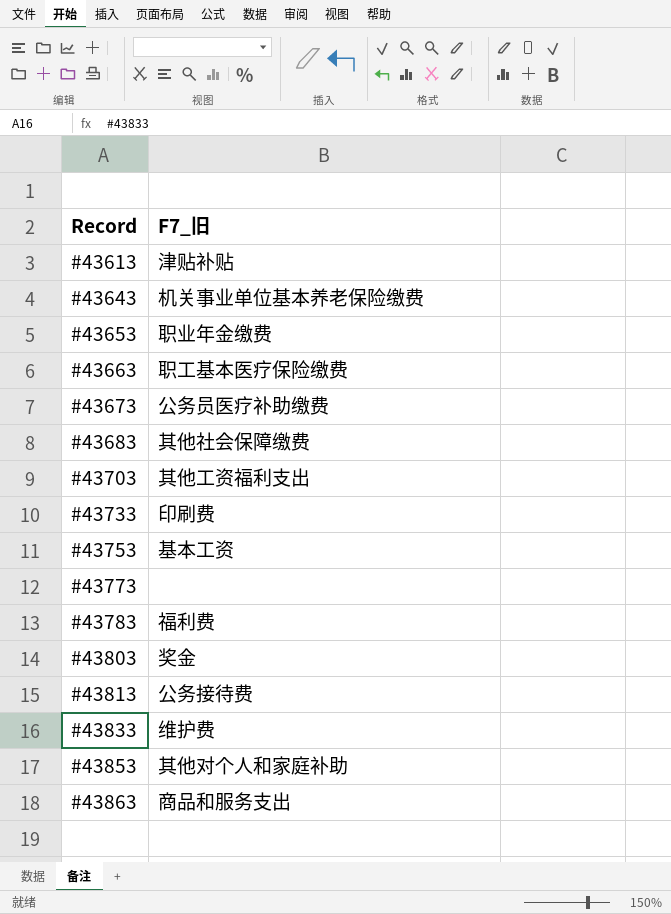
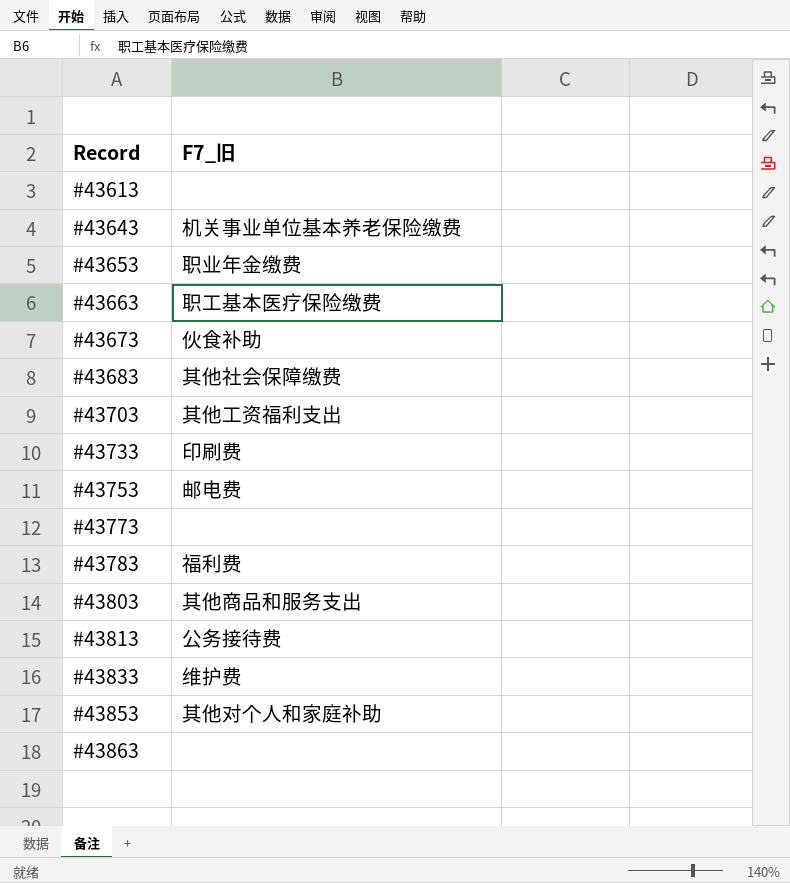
#43613 | F7_旧: 津贴补贴 -> none
#43673 | F7_旧: 公务员医疗补助缴费 -> 伙食补助
#43753 | F7_旧: 基本工资 -> 邮电费
#43803 | F7_旧: 奖金 -> 其他商品和服务支出
#43863 | F7_旧: 商品和服务支出 -> none

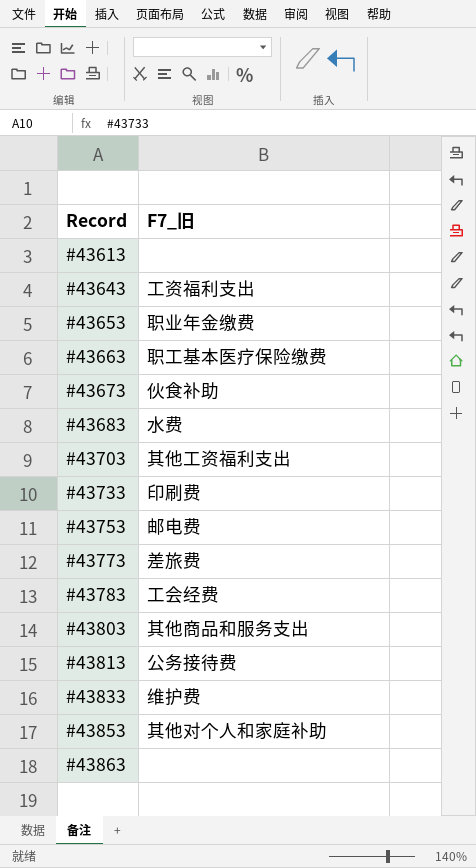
#43643 | F7_旧: 机关事业单位基本养老保险缴费 -> 工资福利支出
#43683 | F7_旧: 其他社会保障缴费 -> 水费
#43773 | F7_旧: none -> 差旅费
#43783 | F7_旧: 福利费 -> 工会经费

